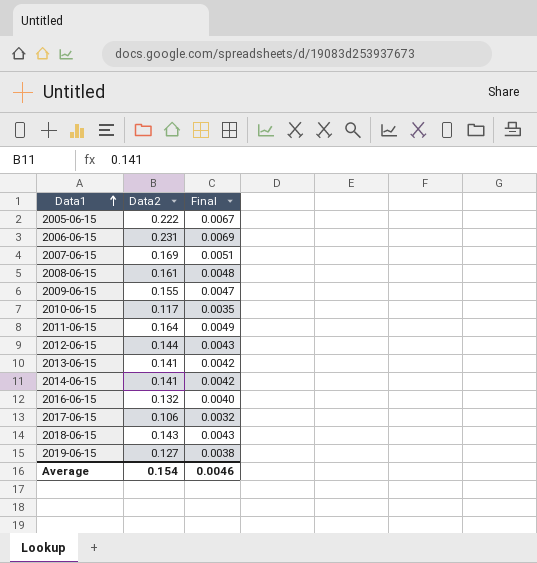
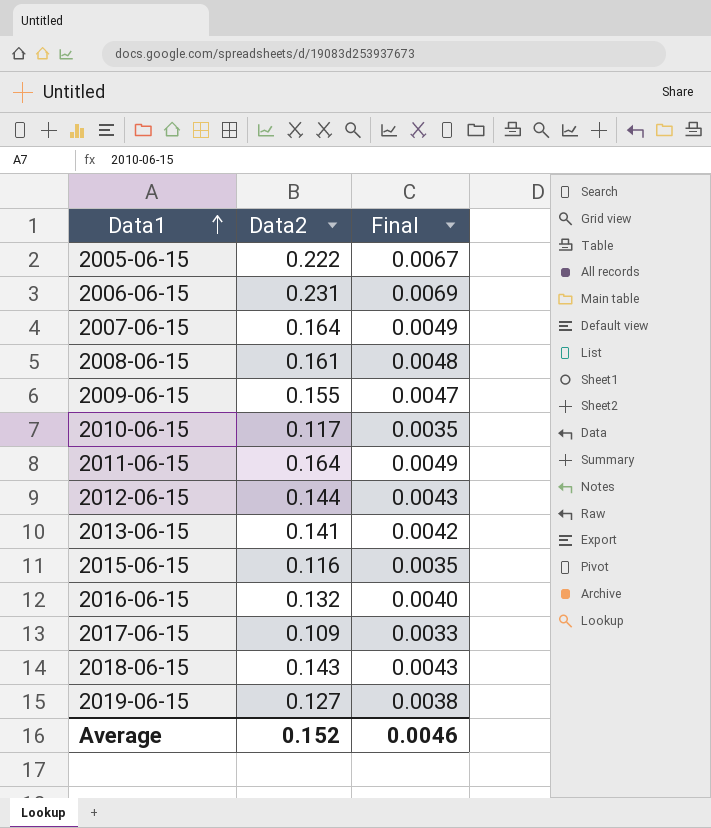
row 2014-06-15: 0.141 | 0.0042 -> none
2007-06-15 | Data2: 0.169 -> 0.164
2007-06-15 | Final: 0.0051 -> 0.0049
row 2015-06-15: none -> 0.116 | 0.0035
2017-06-15 | Data2: 0.106 -> 0.109
2017-06-15 | Final: 0.0032 -> 0.0033
Average | Data2: 0.154 -> 0.152

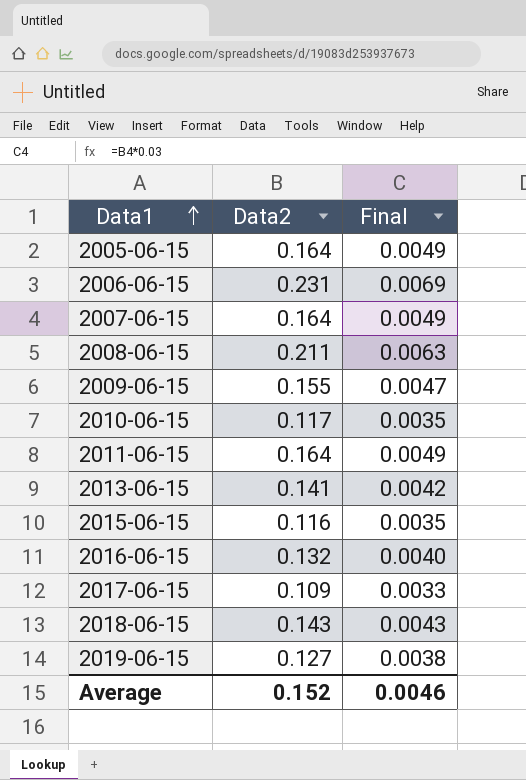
row 2012-06-15: 0.144 | 0.0043 -> none
2005-06-15 | Data2: 0.222 -> 0.164
2005-06-15 | Final: 0.0067 -> 0.0049
2008-06-15 | Data2: 0.161 -> 0.211
2008-06-15 | Final: 0.0048 -> 0.0063

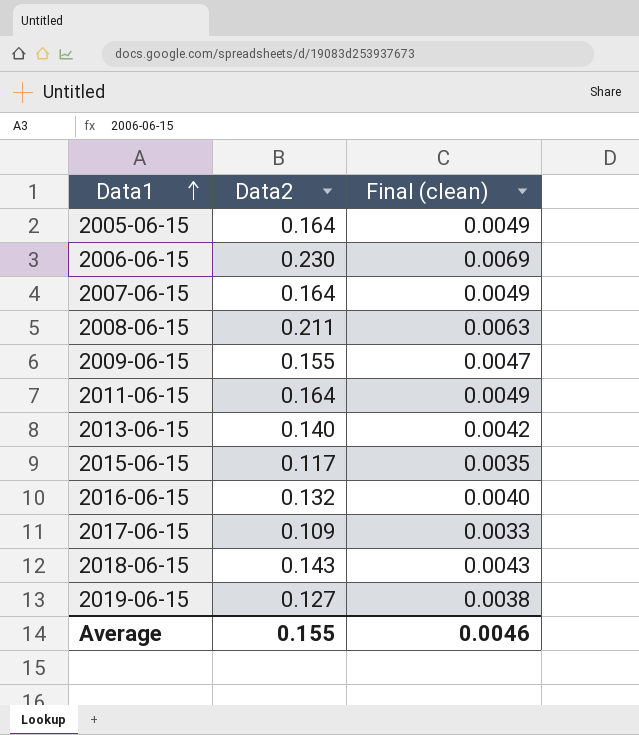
column name: Final -> Final (clean)
row 2010-06-15: 0.117 | 0.0035 -> none
2006-06-15 | Data2: 0.231 -> 0.230
2013-06-15 | Data2: 0.141 -> 0.140
2015-06-15 | Data2: 0.116 -> 0.117
Average | Data2: 0.152 -> 0.155

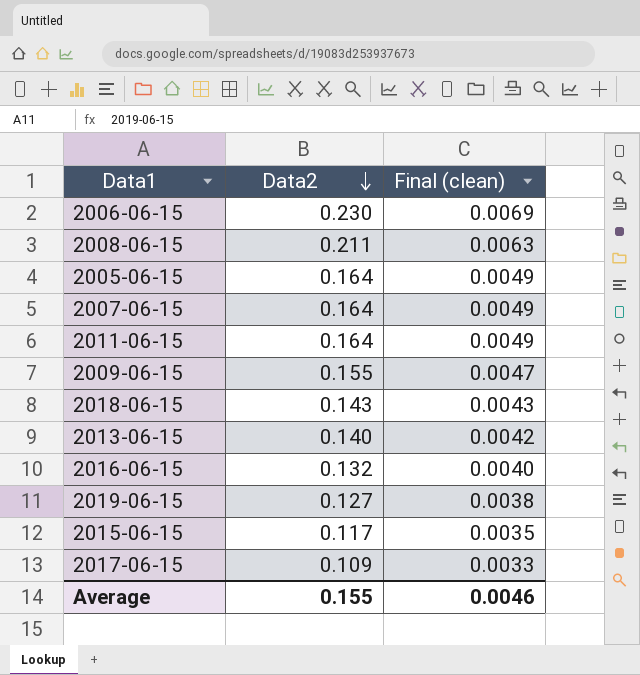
row order: Data1 ascending -> Data2 descending

